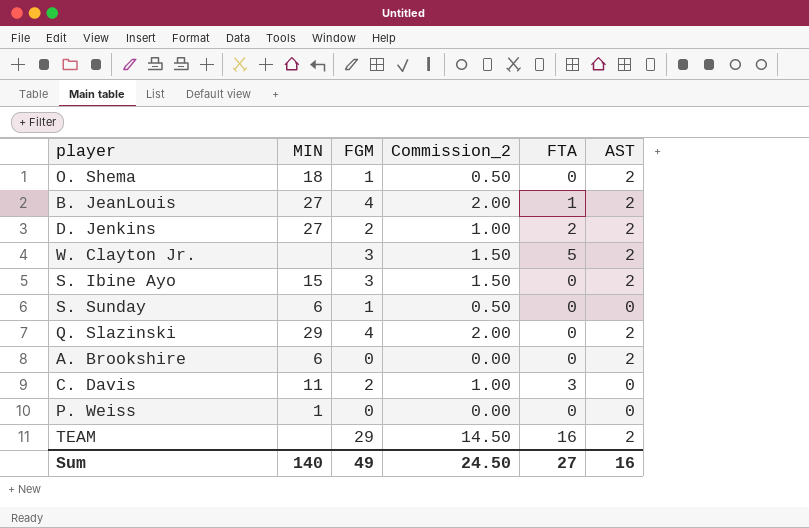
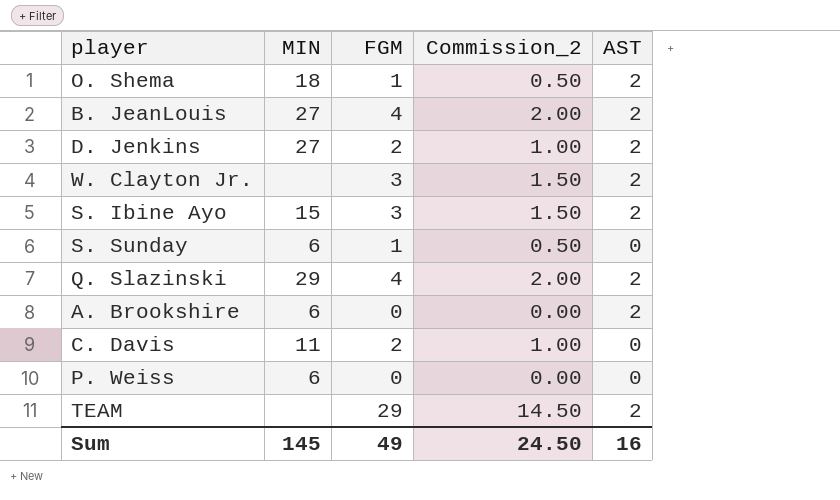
column FTA | position: 5 -> none
P. Weiss | MIN: 1 -> 6
Sum | MIN: 140 -> 145

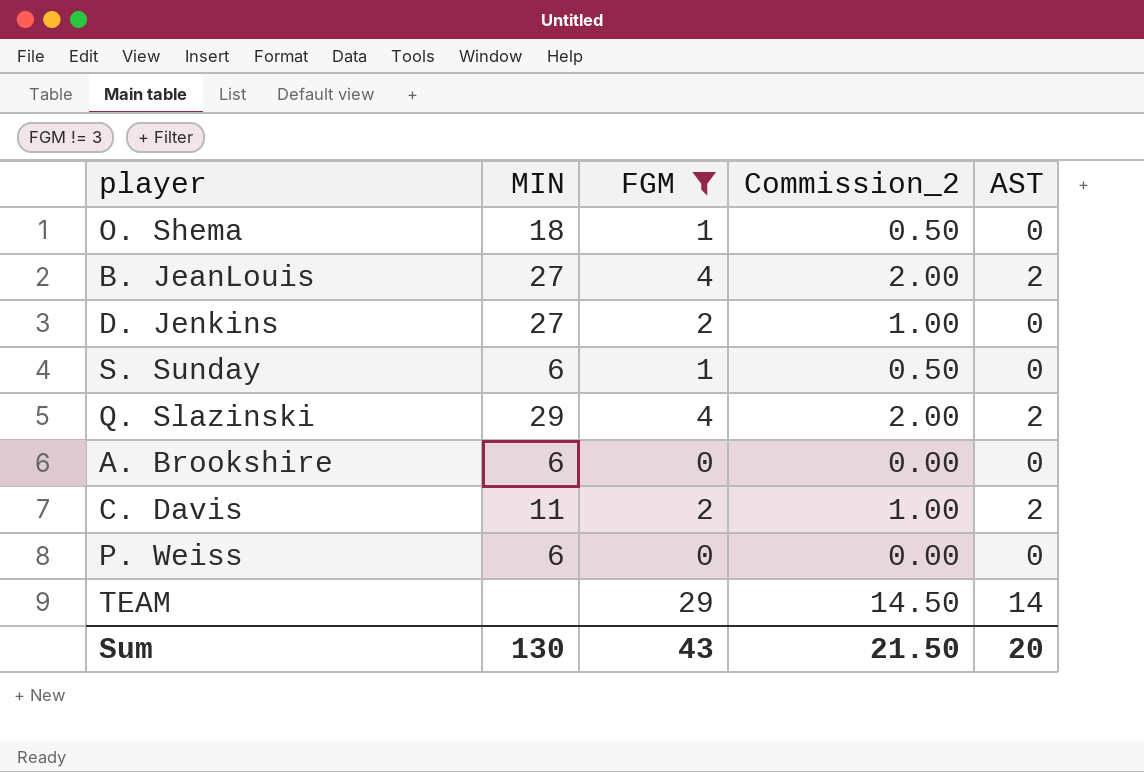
filter: none -> FGM != 3
O. Shema | AST: 2 -> 0
D. Jenkins | AST: 2 -> 0
A. Brookshire | AST: 2 -> 0
C. Davis | AST: 0 -> 2
TEAM | AST: 2 -> 14
Sum | MIN: 145 -> 130
Sum | FGM: 49 -> 43
Sum | Commission_2: 24.50 -> 21.50
Sum | AST: 16 -> 20

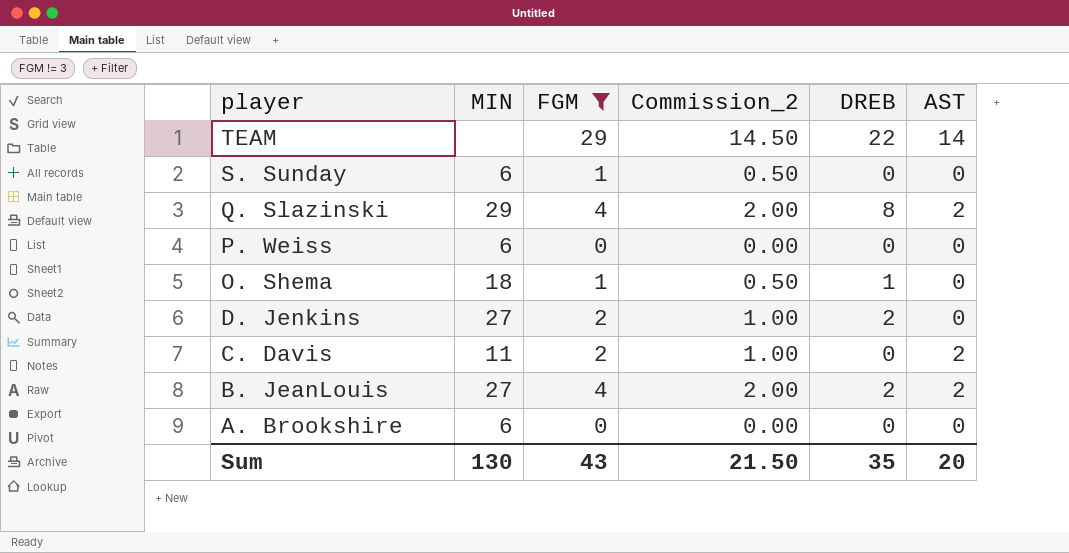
row order: none -> player descending
column DREB | position: none -> 5

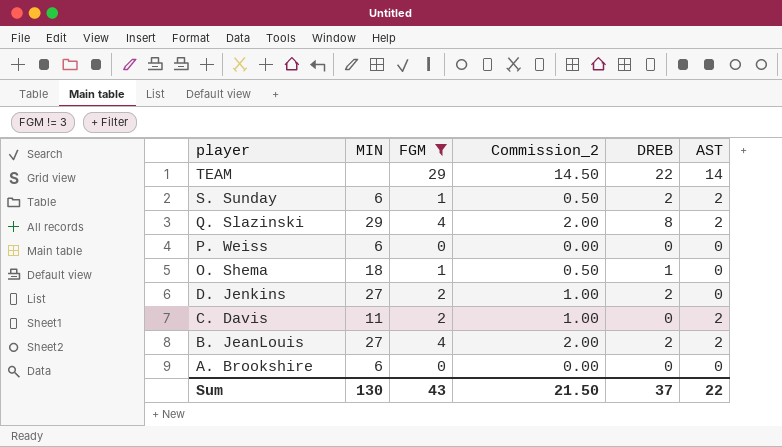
S. Sunday | DREB: 0 -> 2
S. Sunday | AST: 0 -> 2
Sum | DREB: 35 -> 37
Sum | AST: 20 -> 22

